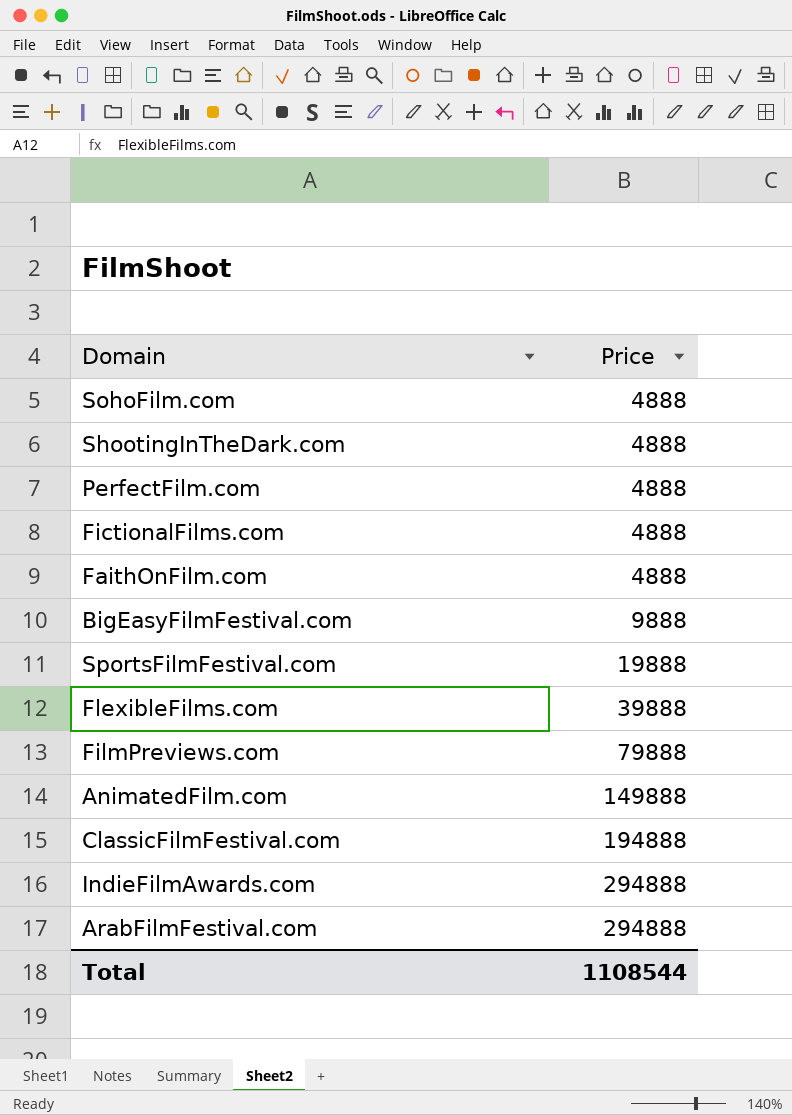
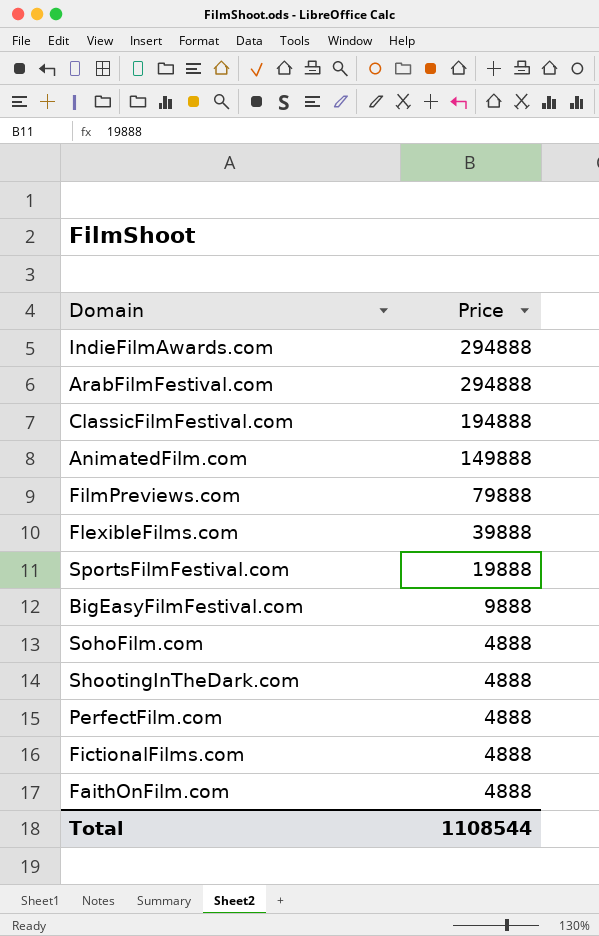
row order: Price ascending -> Price descending

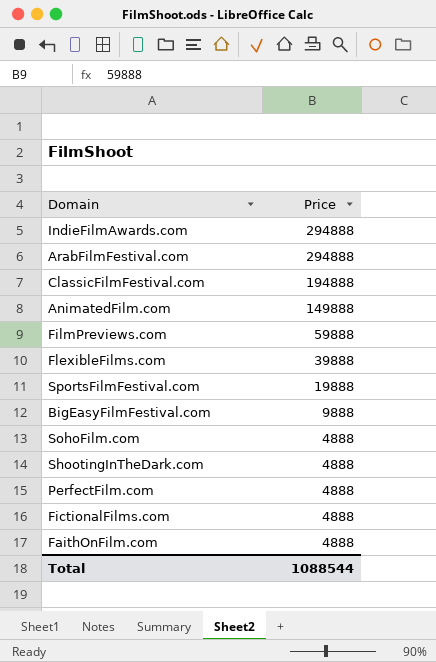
FilmPreviews.com | Price: 79888 -> 59888
Total | Price: 1108544 -> 1088544

